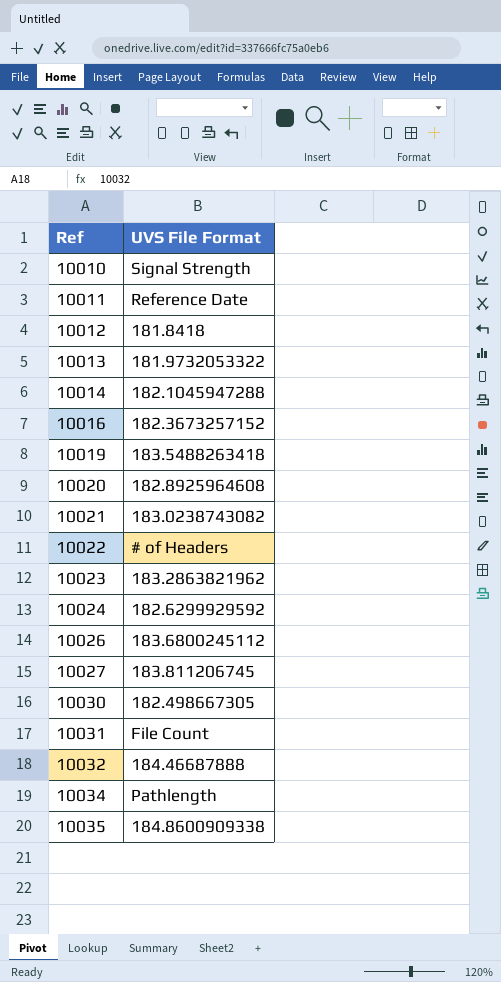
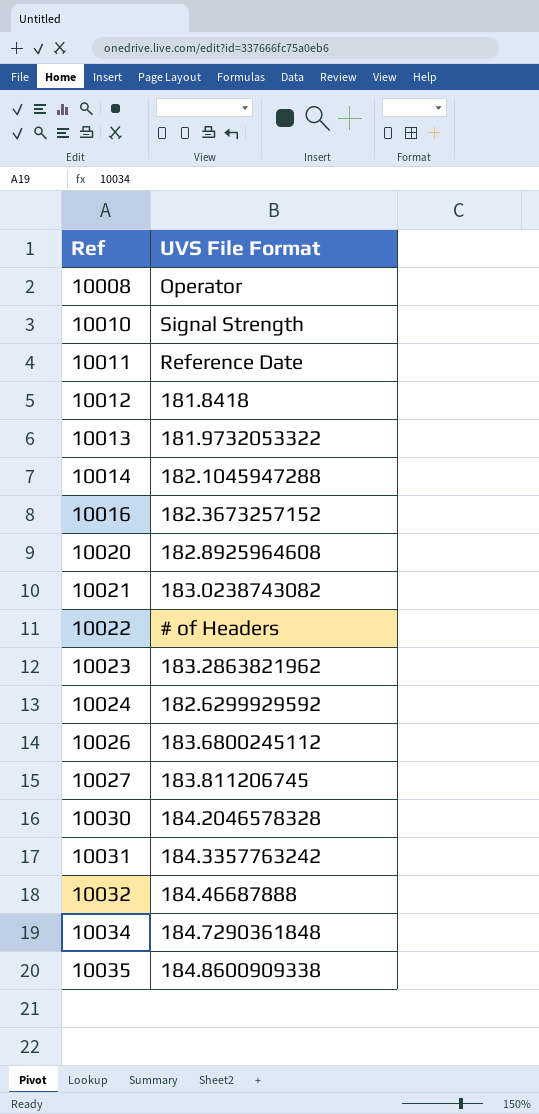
row 10019: 183.5488263418 -> none
row 10008: none -> Operator
10030 | UVS File Format: 182.498667305 -> 184.2046578328
10031 | UVS File Format: File Count -> 184.3357763242
10034 | UVS File Format: Pathlength -> 184.7290361848

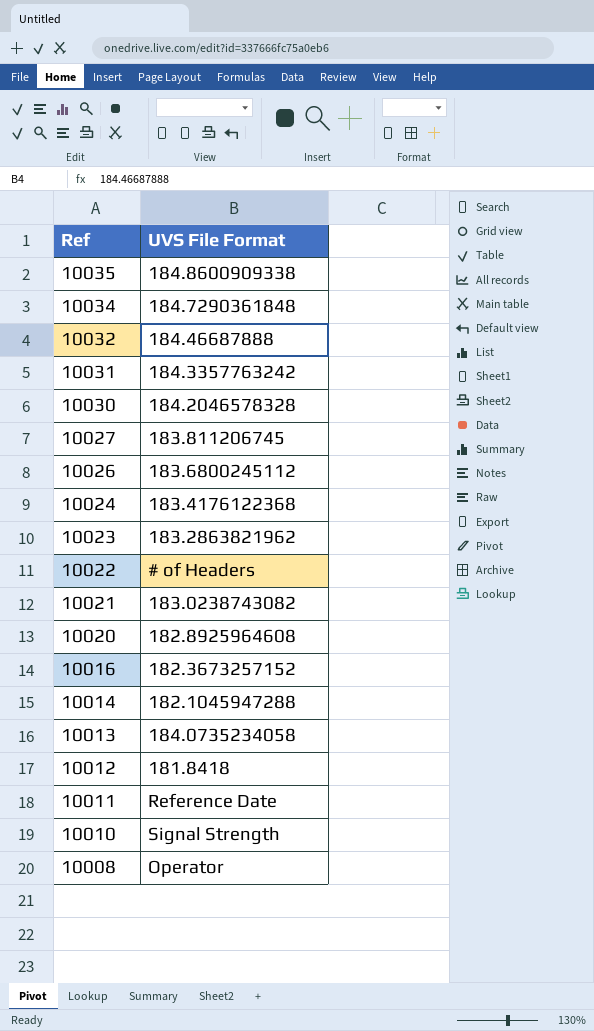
row order: Ref ascending -> Ref descending
10024 | UVS File Format: 182.6299929592 -> 183.4176122368
10013 | UVS File Format: 181.9732053322 -> 184.0735234058

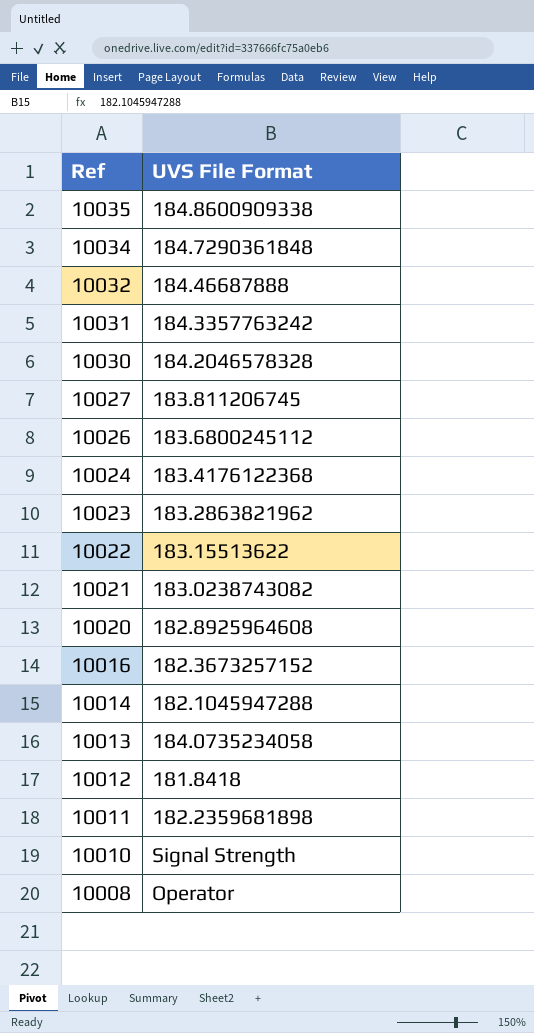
10022 | UVS File Format: # of Headers -> 183.15513622
10011 | UVS File Format: Reference Date -> 182.2359681898

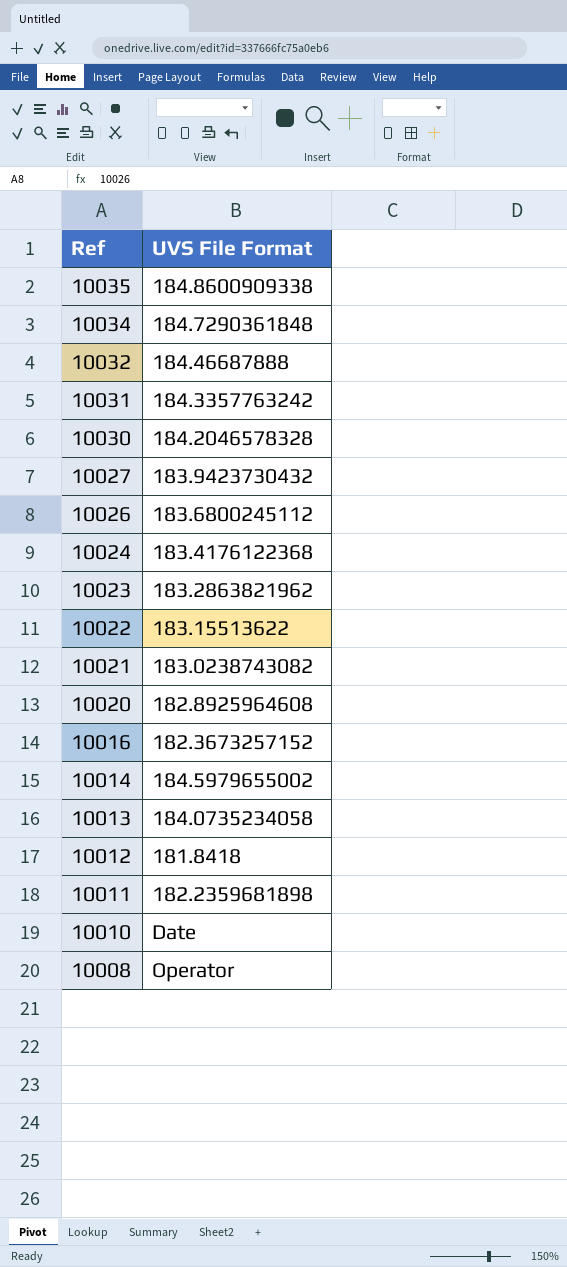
10027 | UVS File Format: 183.811206745 -> 183.9423730432
10014 | UVS File Format: 182.1045947288 -> 184.5979655002
10010 | UVS File Format: Signal Strength -> Date

